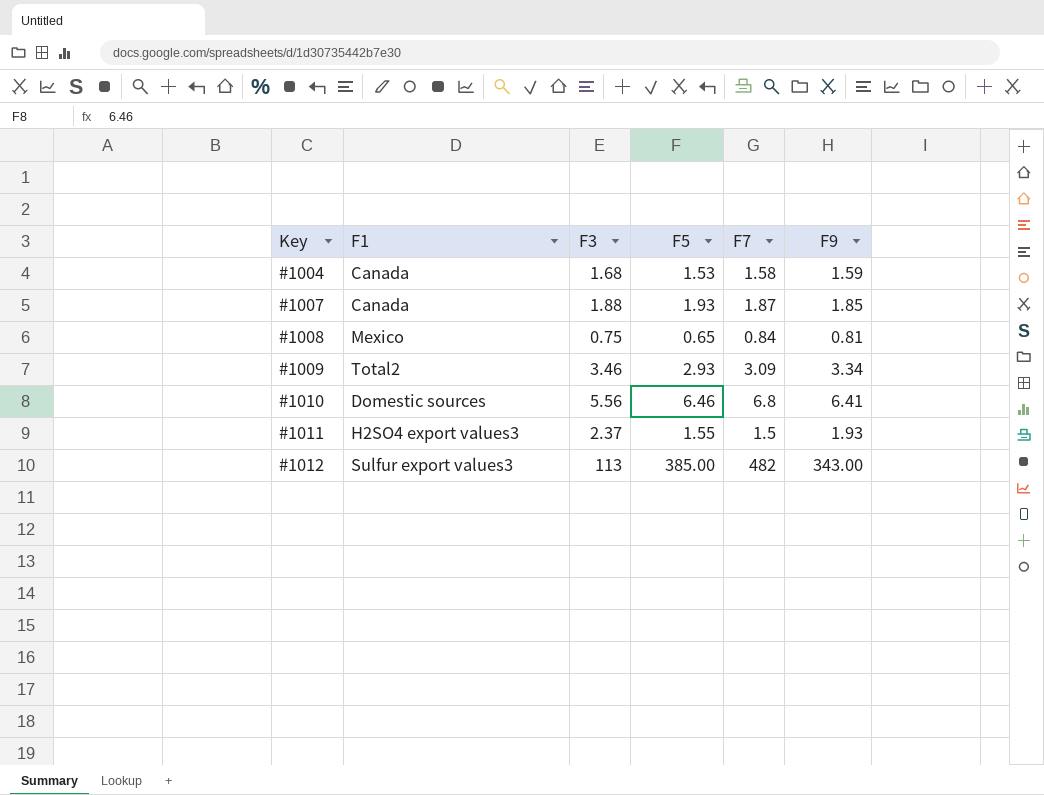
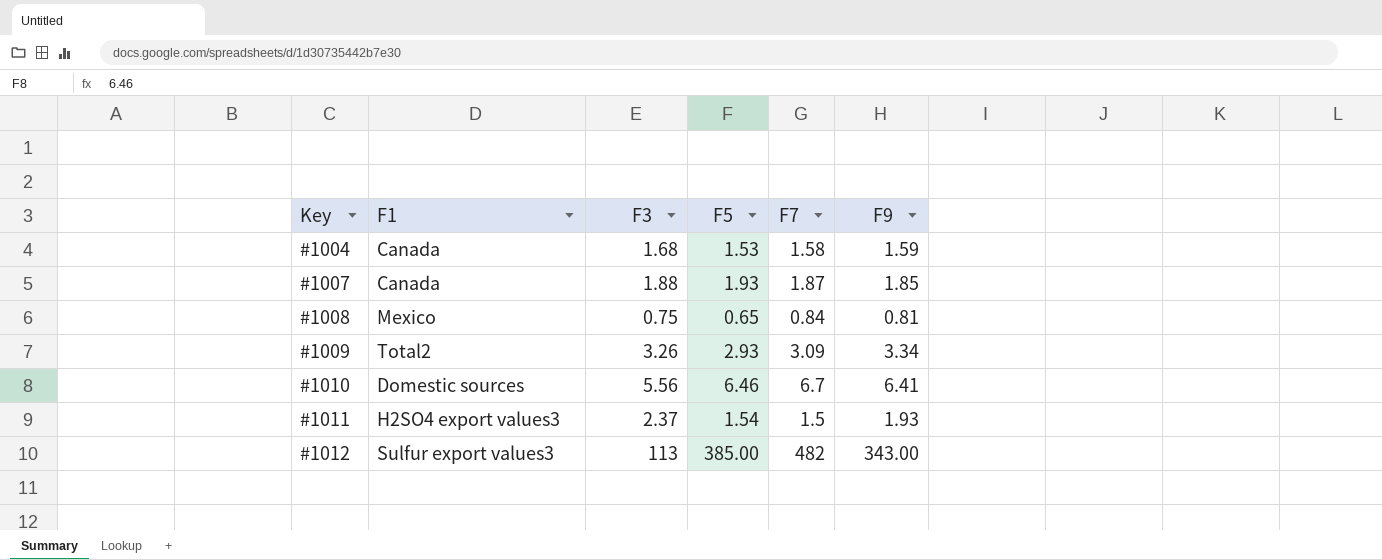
#1009 | F3: 3.46 -> 3.26
#1010 | F7: 6.8 -> 6.7
#1011 | F5: 1.55 -> 1.54

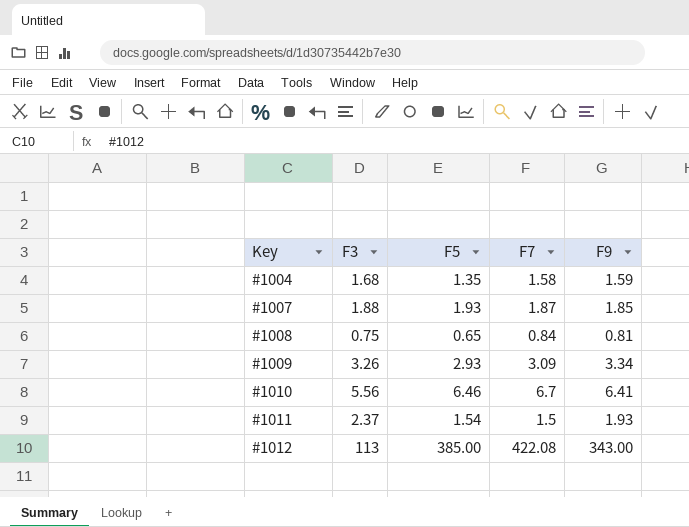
column F1 | position: 2 -> none
#1004 | F5: 1.53 -> 1.35
#1012 | F7: 482 -> 422.08

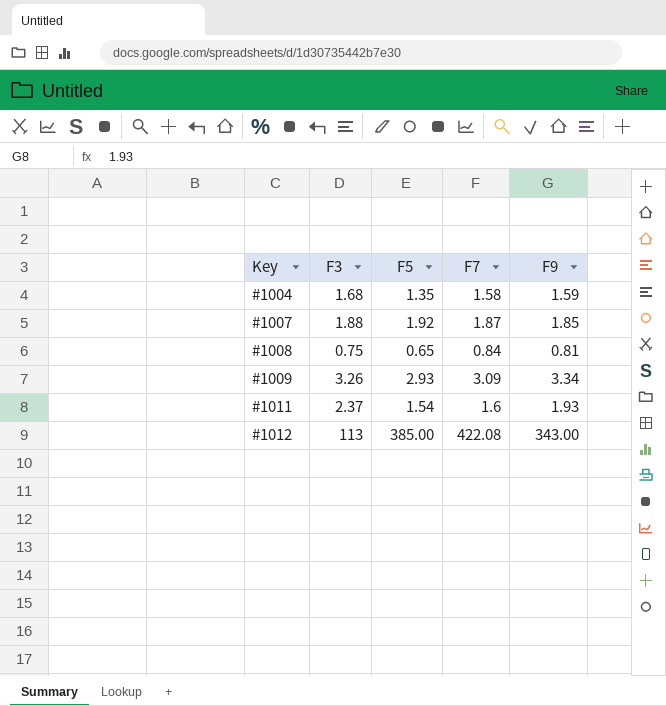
row #1010: 5.56 | 6.46 | 6.7 | 6.41 -> none
#1007 | F5: 1.93 -> 1.92
#1011 | F7: 1.5 -> 1.6

